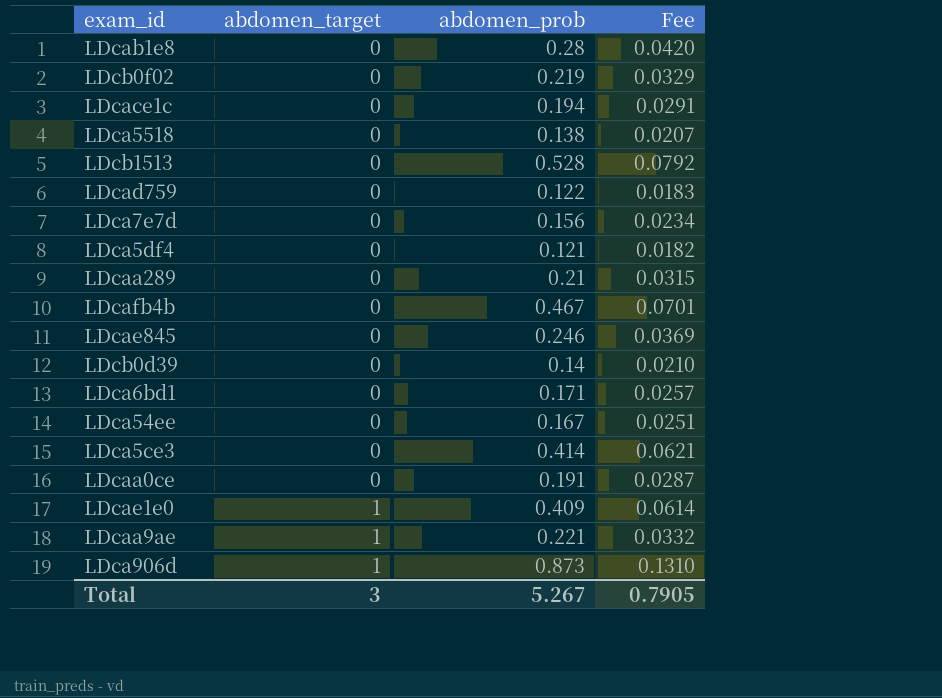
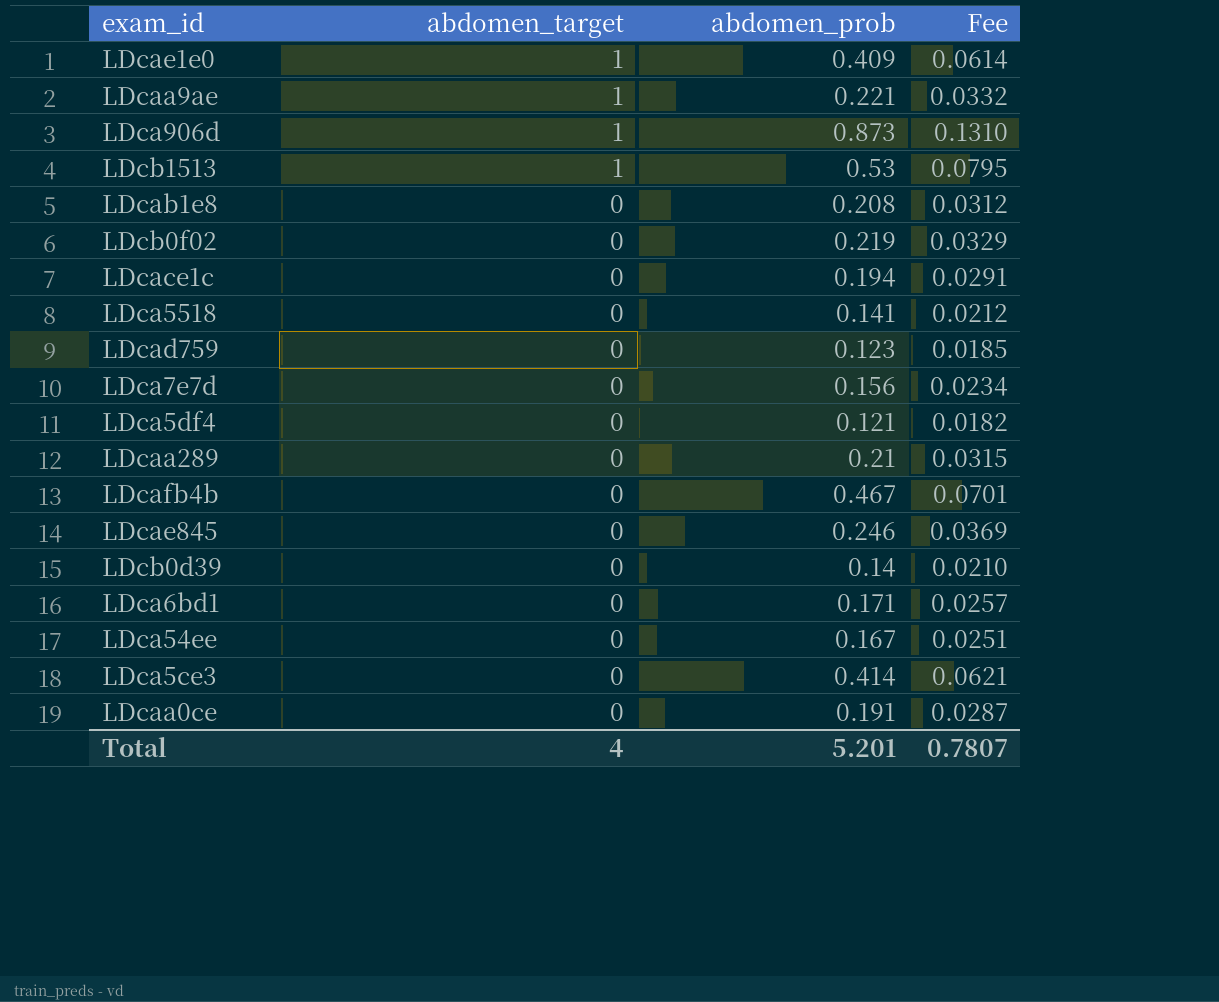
row order: abdomen_target ascending -> abdomen_target descending
LDcb1513 | abdomen_target: 0 -> 1
LDcb1513 | abdomen_prob: 0.528 -> 0.53
LDcb1513 | Fee: 0.0792 -> 0.0795
LDcab1e8 | abdomen_prob: 0.28 -> 0.208
LDcab1e8 | Fee: 0.0420 -> 0.0312
LDca5518 | abdomen_prob: 0.138 -> 0.141
LDca5518 | Fee: 0.0207 -> 0.0212
LDcad759 | abdomen_prob: 0.122 -> 0.123
LDcad759 | Fee: 0.0183 -> 0.0185
Total | abdomen_target: 3 -> 4
Total | abdomen_prob: 5.267 -> 5.201
Total | Fee: 0.7905 -> 0.7807

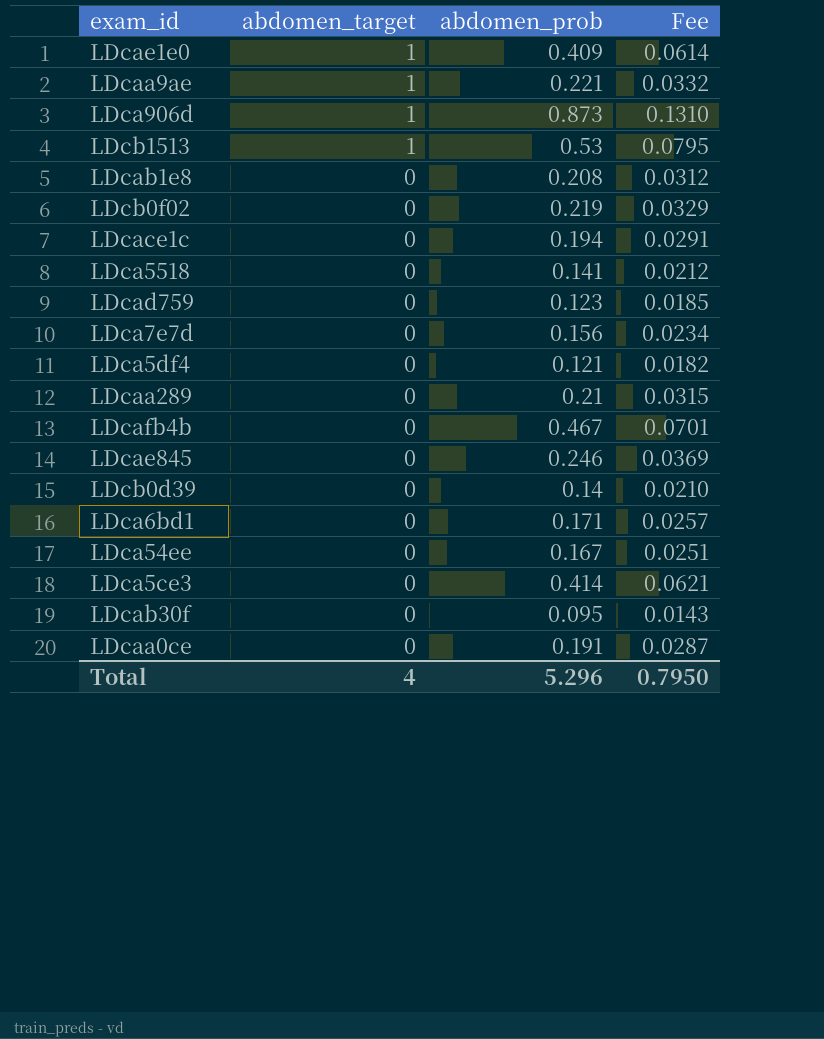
row LDcab30f: none -> 0 | 0.095 | 0.0143
Total | abdomen_prob: 5.201 -> 5.296
Total | Fee: 0.7807 -> 0.7950

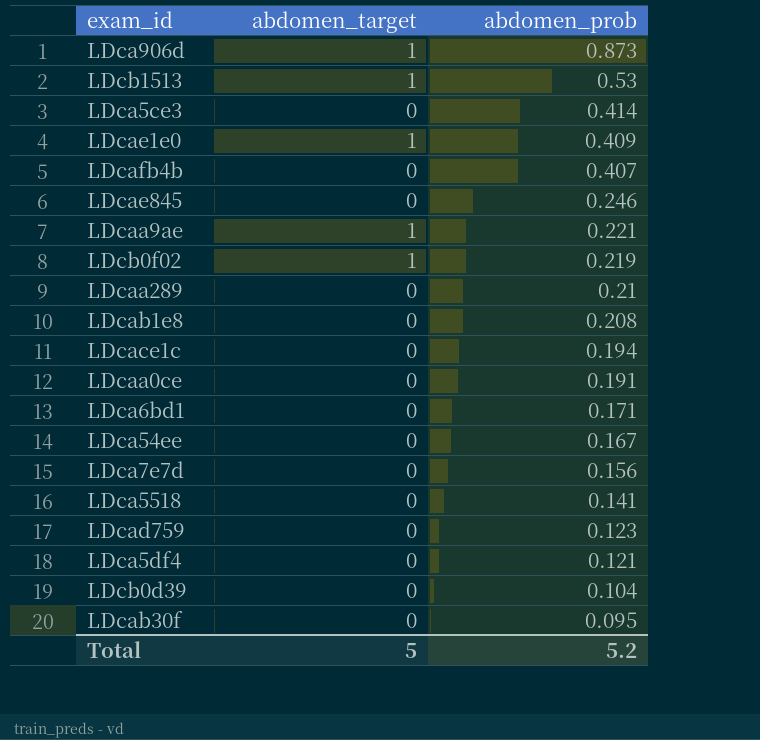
row order: abdomen_target descending -> abdomen_prob descending
column Fee | formula: [abdomen_prob] * 0.15 -> none
LDcafb4b | abdomen_prob: 0.467 -> 0.407
LDcb0f02 | abdomen_target: 0 -> 1
LDcb0d39 | abdomen_prob: 0.14 -> 0.104
Total | abdomen_target: 4 -> 5
Total | abdomen_prob: 5.296 -> 5.2

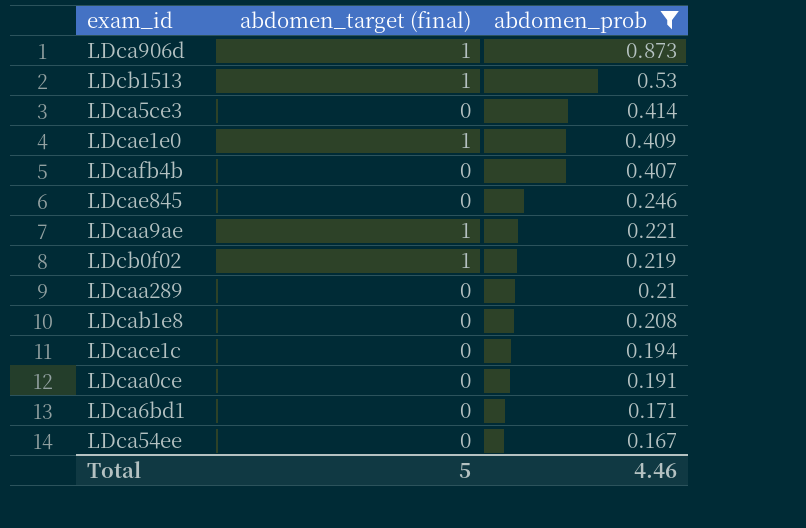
filter: none -> abdomen_prob >= 0.167
column name: abdomen_target -> abdomen_target (final)
Total | abdomen_prob: 5.2 -> 4.46

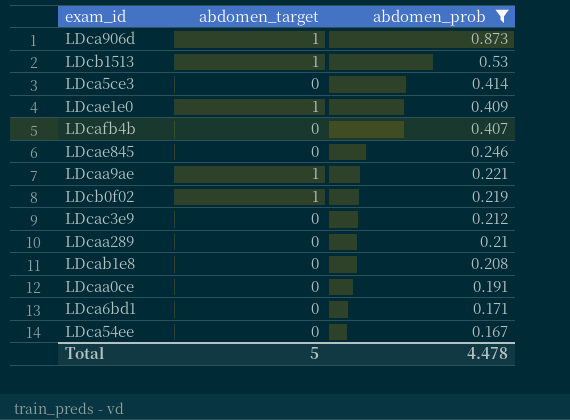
column name: abdomen_target (final) -> abdomen_target
row LDcace1c: 0 | 0.194 -> none
row LDcac3e9: none -> 0 | 0.212
Total | abdomen_prob: 4.46 -> 4.478

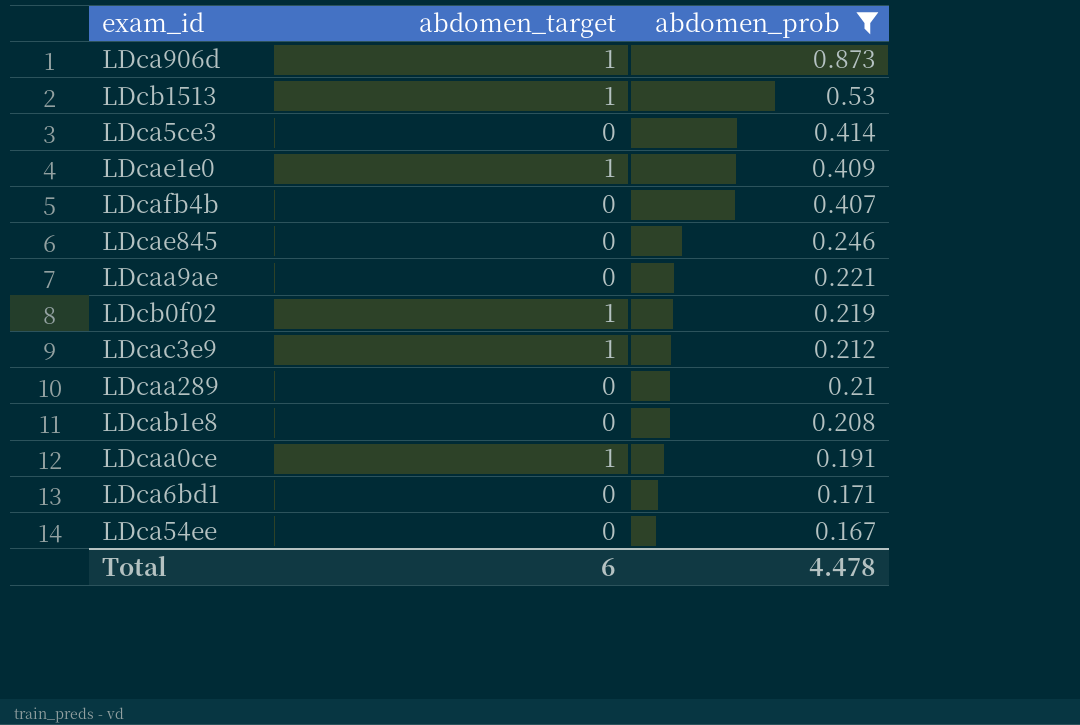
LDcaa9ae | abdomen_target: 1 -> 0
LDcac3e9 | abdomen_target: 0 -> 1
LDcaa0ce | abdomen_target: 0 -> 1
Total | abdomen_target: 5 -> 6

